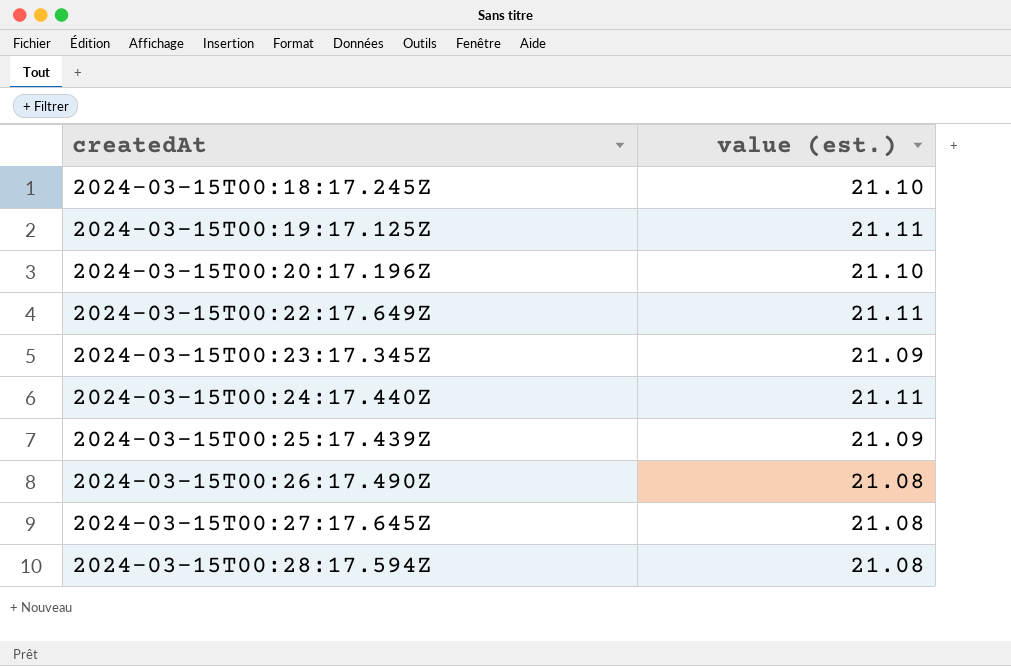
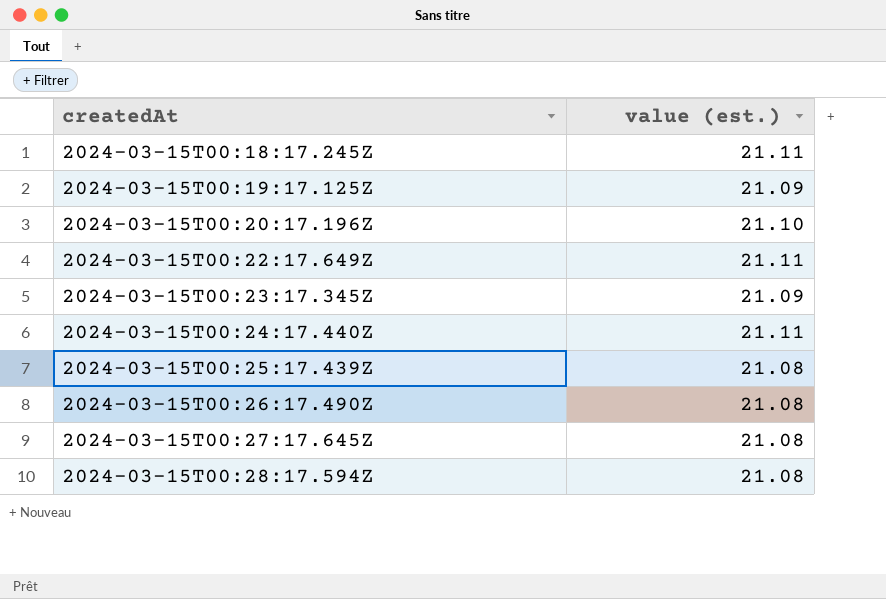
2024-03-15T00:18:17.245Z | value (est.): 21.10 -> 21.11
2024-03-15T00:19:17.125Z | value (est.): 21.11 -> 21.09
2024-03-15T00:25:17.439Z | value (est.): 21.09 -> 21.08

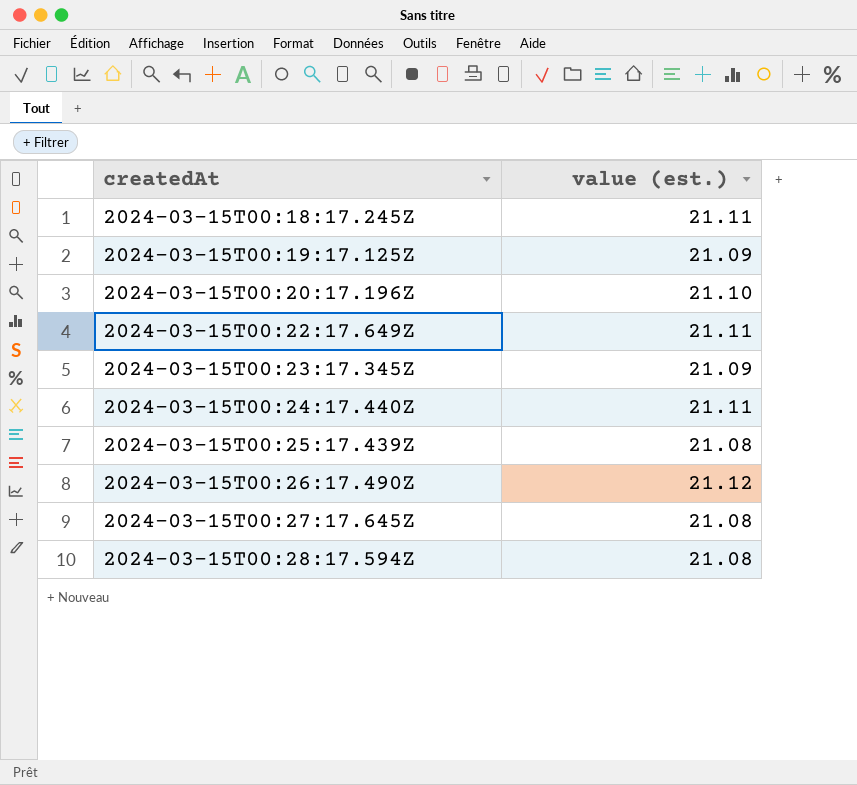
2024-03-15T00:26:17.490Z | value (est.): 21.08 -> 21.12

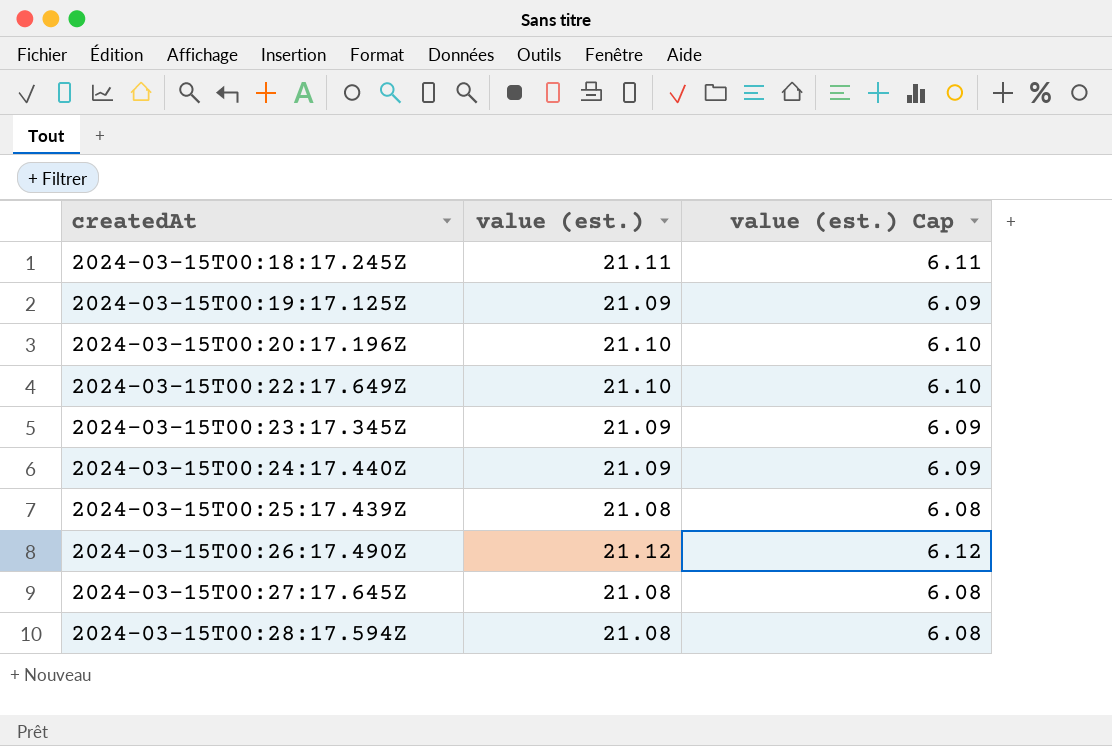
column value (est.) Cap | formula: none -> [value (est.)] - 15
2024-03-15T00:22:17.649Z | value (est.): 21.11 -> 21.10
2024-03-15T00:24:17.440Z | value (est.): 21.11 -> 21.09

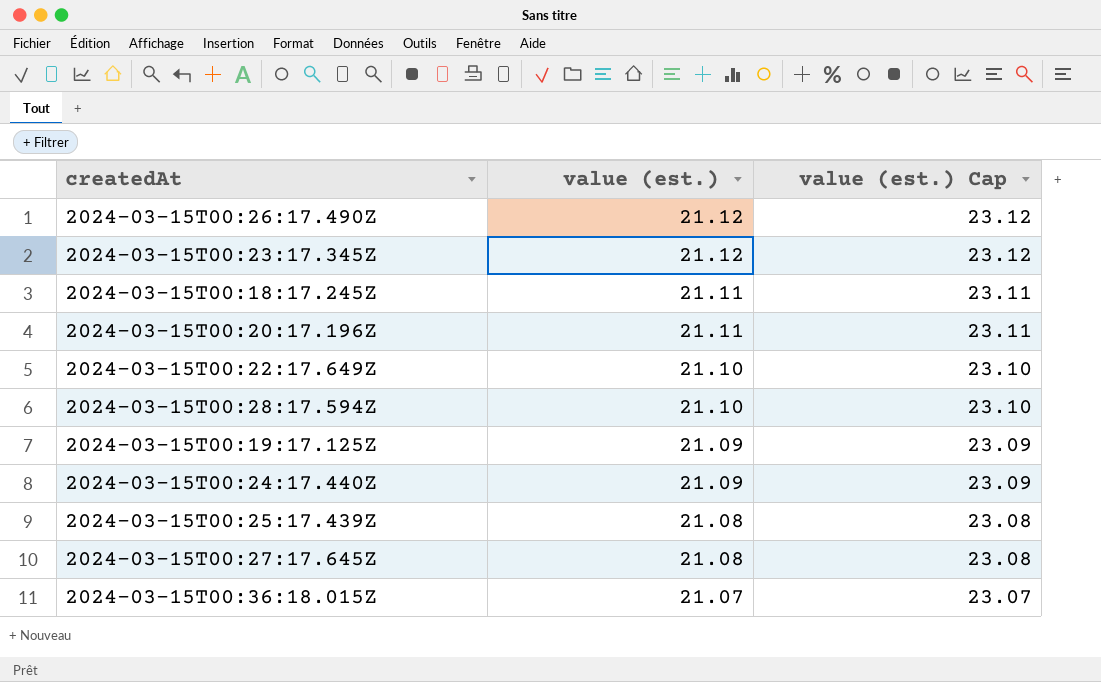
row order: createdAt ascending -> value (est.) descending
column value (est.) Cap | formula: [value (est.)] - 15 -> [value (est.)] + 2
2024-03-15T00:23:17.345Z | value (est.): 21.09 -> 21.12
2024-03-15T00:20:17.196Z | value (est.): 21.10 -> 21.11
2024-03-15T00:28:17.594Z | value (est.): 21.08 -> 21.10
row 2024-03-15T00:36:18.015Z: none -> 21.07 | 23.07

